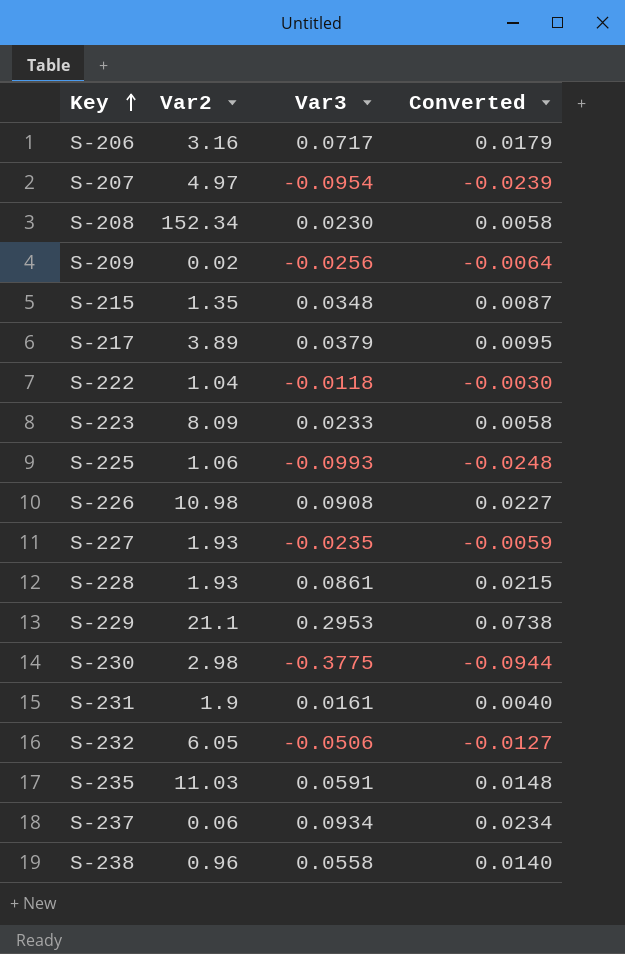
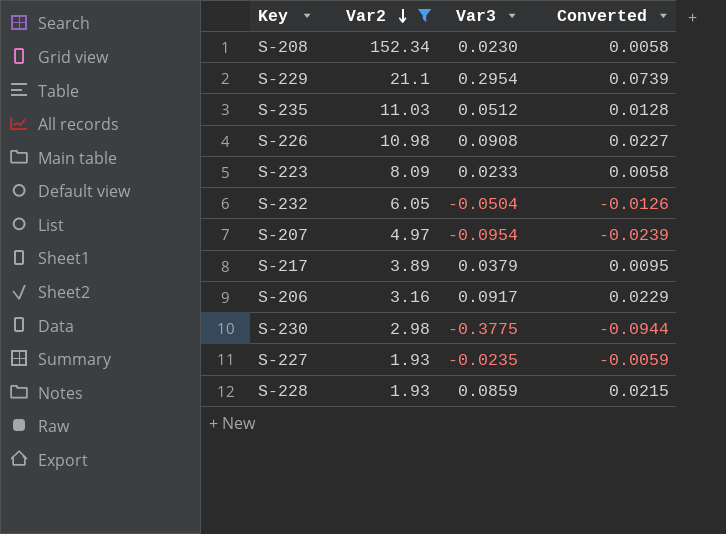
filter: none -> Var2 >= 1.93
row order: Key ascending -> Var2 descending
S-229 | Var3: 0.2953 -> 0.2954
S-229 | Converted: 0.0738 -> 0.0739
S-235 | Var3: 0.0591 -> 0.0512
S-235 | Converted: 0.0148 -> 0.0128
S-232 | Var3: -0.0506 -> -0.0504
S-232 | Converted: -0.0127 -> -0.0126
S-206 | Var3: 0.0717 -> 0.0917
S-206 | Converted: 0.0179 -> 0.0229
S-228 | Var3: 0.0861 -> 0.0859

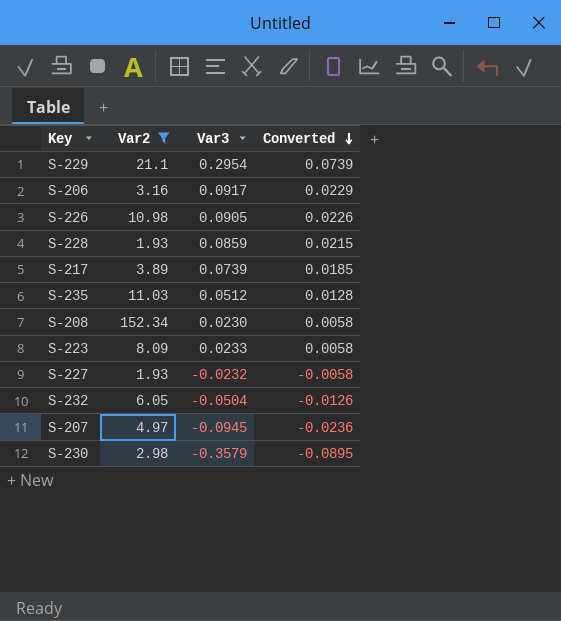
row order: Var2 descending -> Converted descending
S-226 | Var3: 0.0908 -> 0.0905
S-226 | Converted: 0.0227 -> 0.0226
S-217 | Var3: 0.0379 -> 0.0739
S-217 | Converted: 0.0095 -> 0.0185
S-227 | Var3: -0.0235 -> -0.0232
S-227 | Converted: -0.0059 -> -0.0058
S-207 | Var3: -0.0954 -> -0.0945
S-207 | Converted: -0.0239 -> -0.0236
S-230 | Var3: -0.3775 -> -0.3579
S-230 | Converted: -0.0944 -> -0.0895

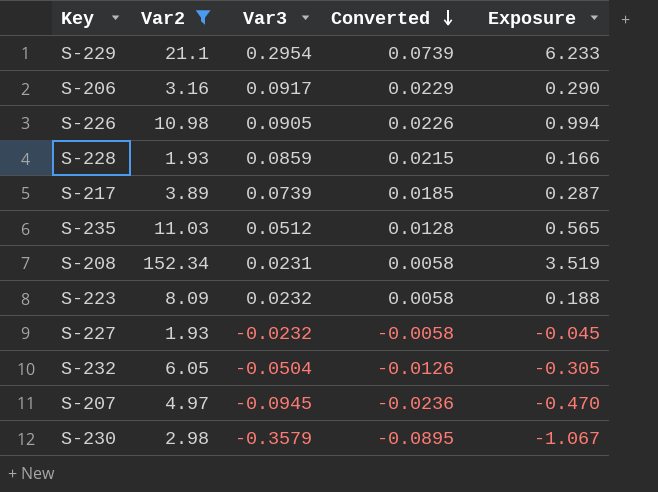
column Exposure | formula: none -> [Var2] * [Var3]
S-208 | Var3: 0.0230 -> 0.0231
S-223 | Var3: 0.0233 -> 0.0232

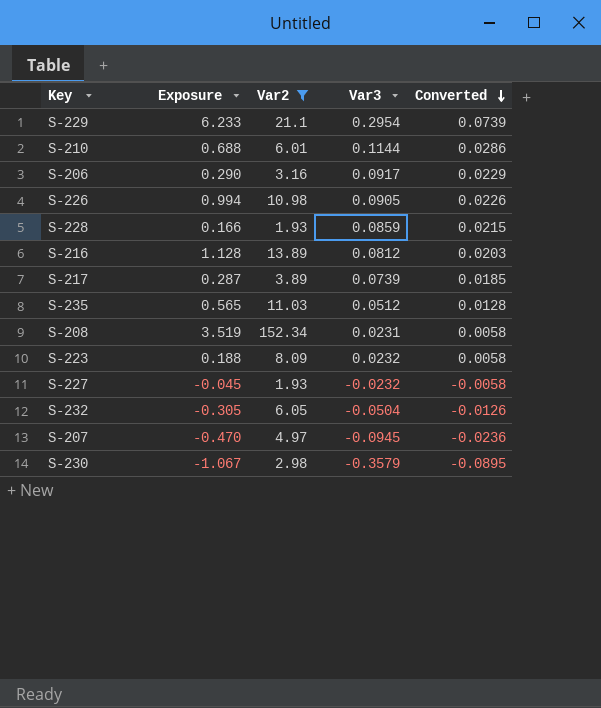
column Exposure | position: 5 -> 2
row S-210: none -> 0.688 | 6.01 | 0.1144 | 0.0286
row S-216: none -> 1.128 | 13.89 | 0.0812 | 0.0203

